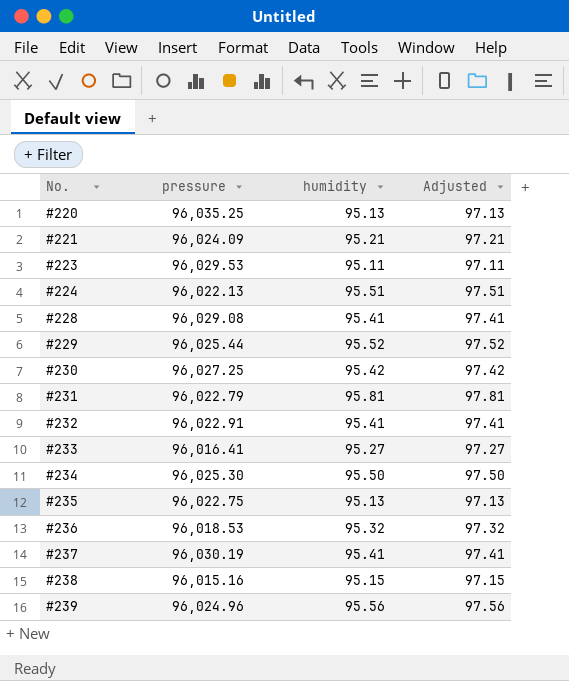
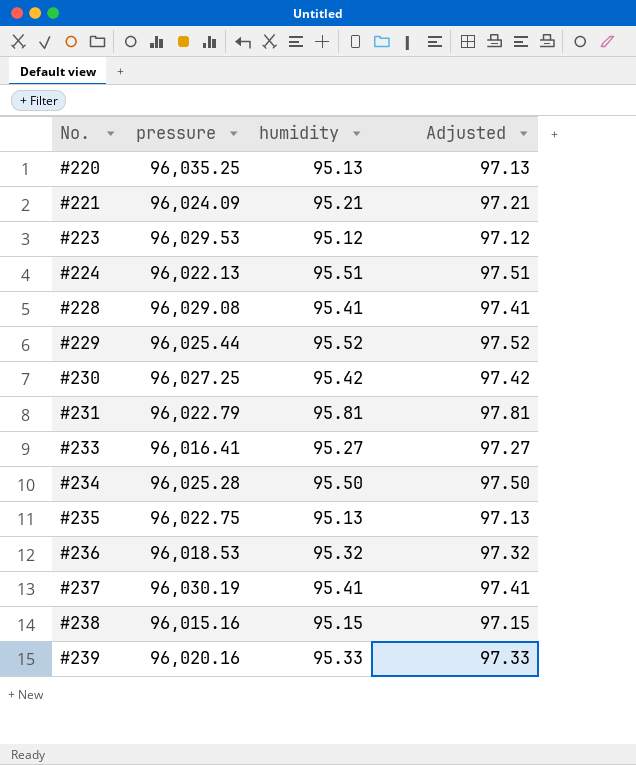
row #232: 96,022.91 | 95.41 | 97.41 -> none
#223 | humidity: 95.11 -> 95.12
#223 | Adjusted: 97.11 -> 97.12
#234 | pressure: 96,025.30 -> 96,025.28
#239 | pressure: 96,024.96 -> 96,020.16
#239 | humidity: 95.56 -> 95.33
#239 | Adjusted: 97.56 -> 97.33

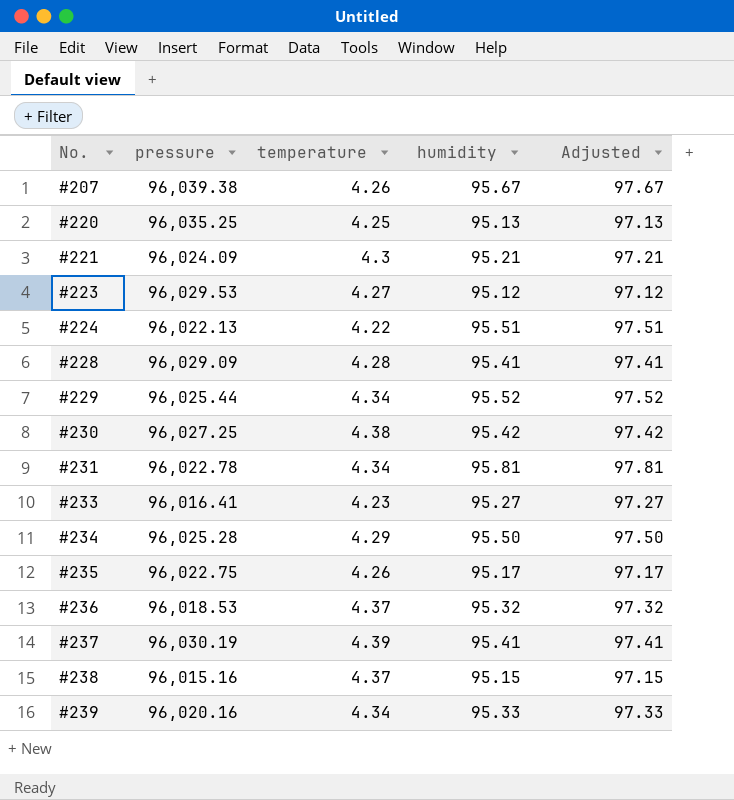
column temperature | position: none -> 3
row #207: none -> 96,039.38 | 4.26 | 95.67 | 97.67
#228 | pressure: 96,029.08 -> 96,029.09
#231 | pressure: 96,022.79 -> 96,022.78
#235 | humidity: 95.13 -> 95.17
#235 | Adjusted: 97.13 -> 97.17

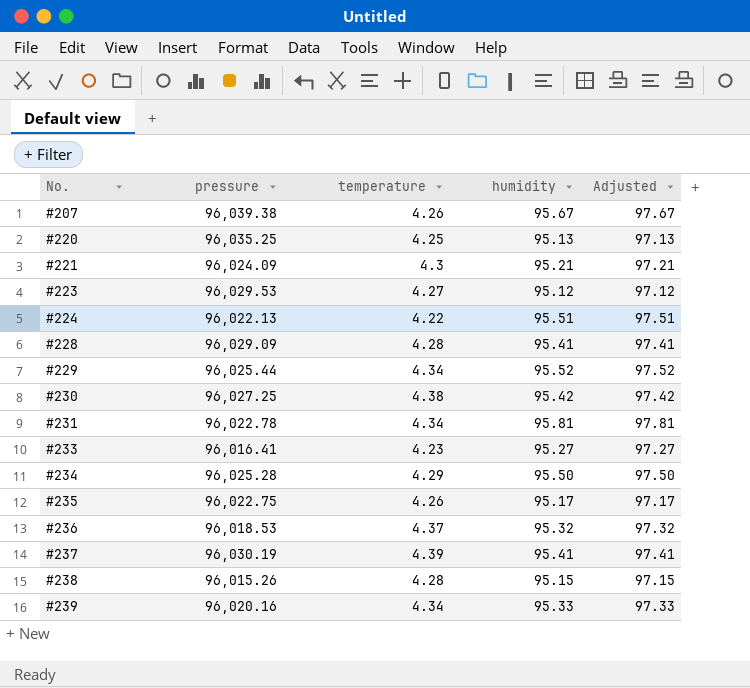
#238 | pressure: 96,015.16 -> 96,015.26
#238 | temperature: 4.37 -> 4.28

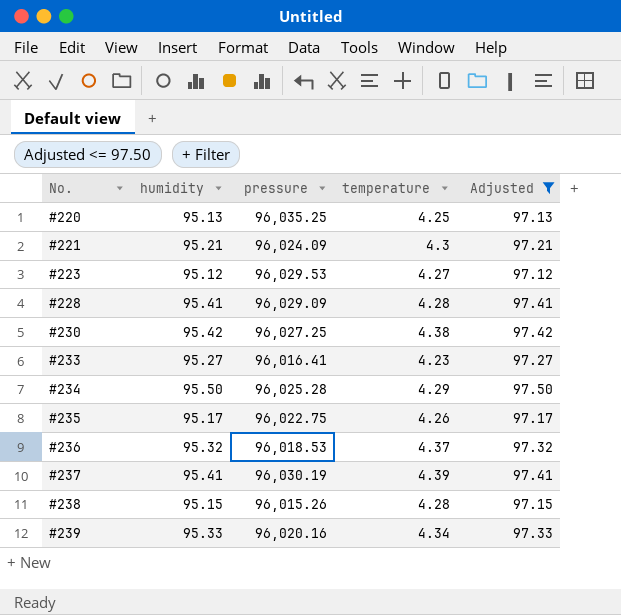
filter: none -> Adjusted <= 97.50
column humidity | position: 4 -> 2

